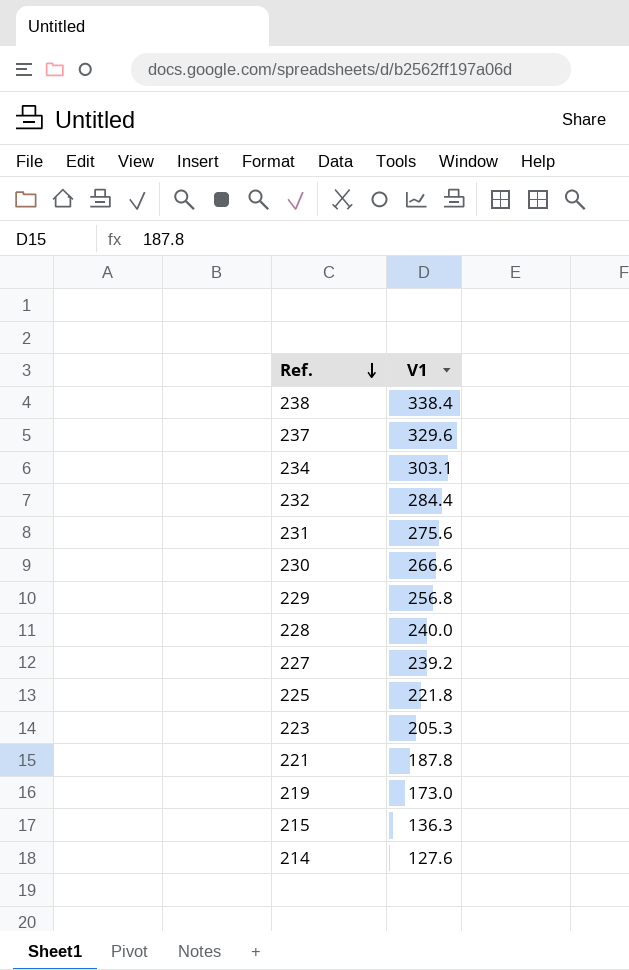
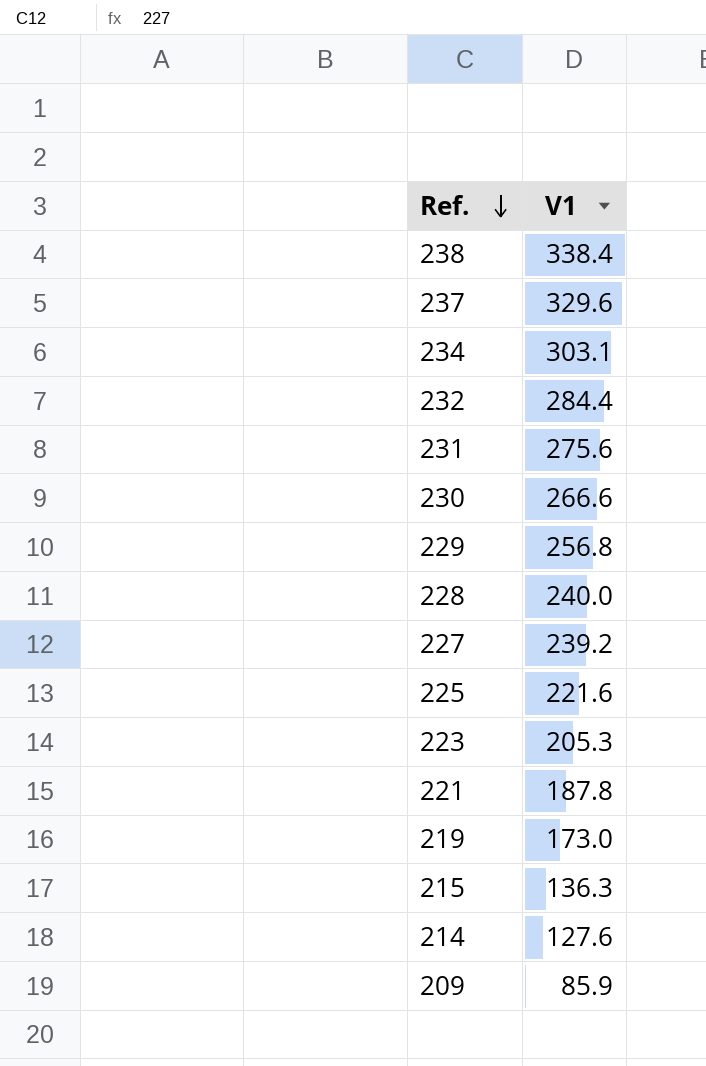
225 | V1: 221.8 -> 221.6
row 209: none -> 85.9

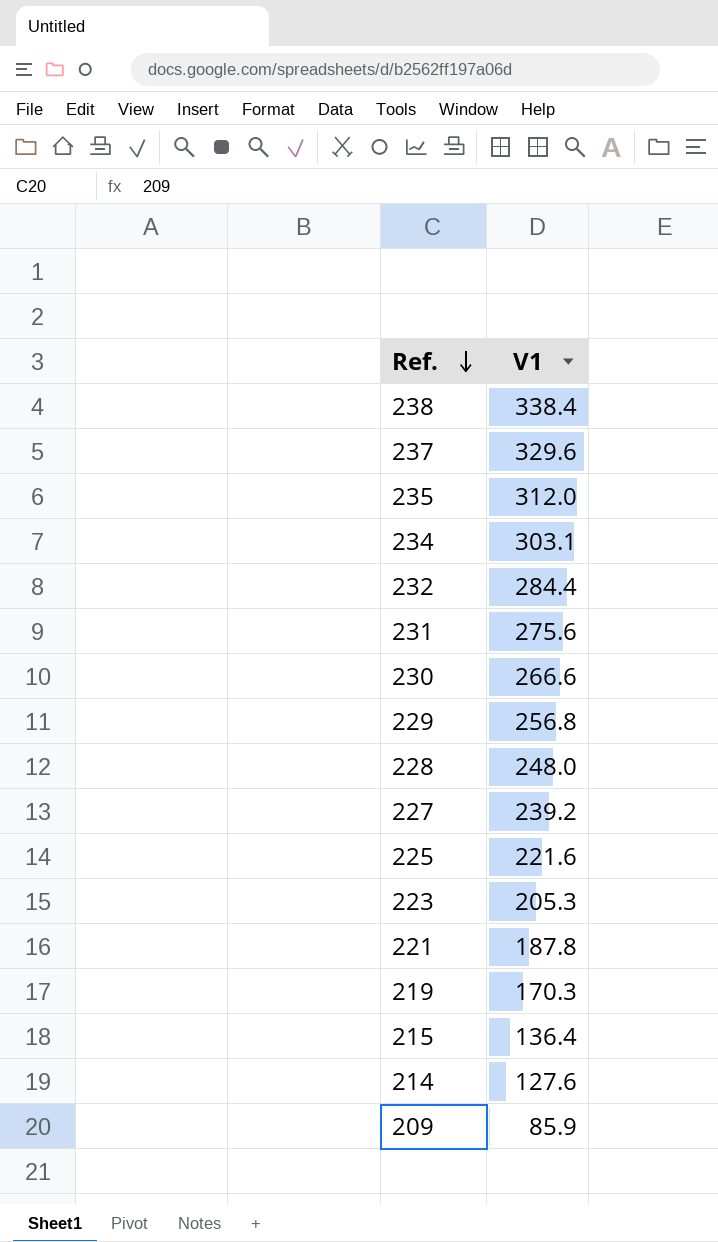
row 235: none -> 312.0
228 | V1: 240.0 -> 248.0
219 | V1: 173.0 -> 170.3
215 | V1: 136.3 -> 136.4

